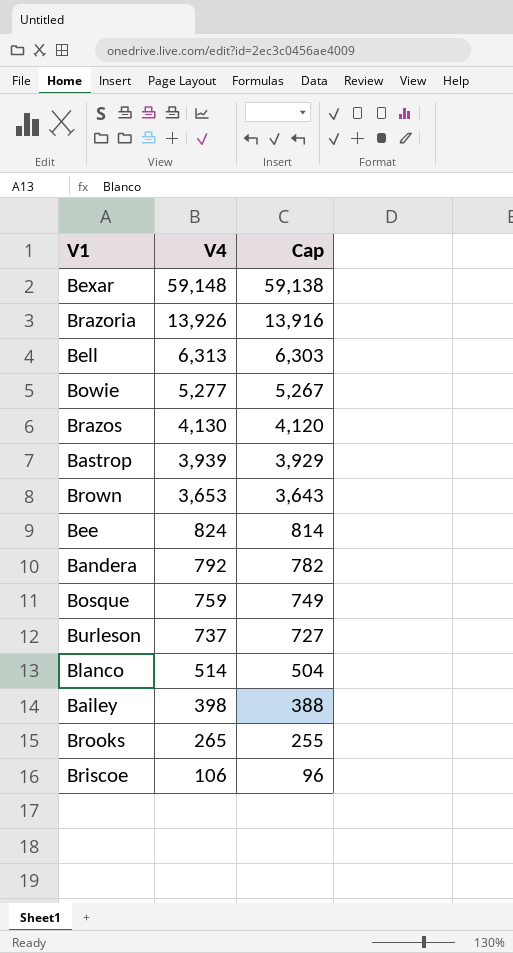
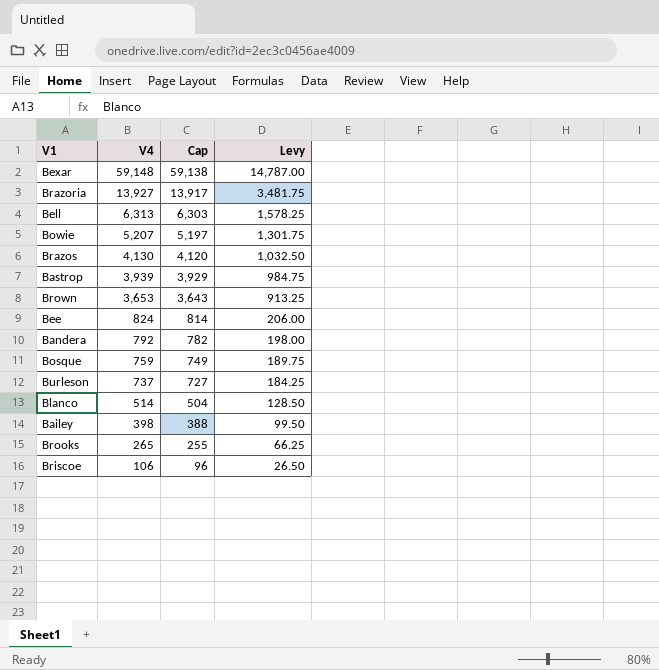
column Levy | formula: none -> [V4] * 0.25
Brazoria | V4: 13,926 -> 13,927
Brazoria | Cap: 13,916 -> 13,917
Bowie | V4: 5,277 -> 5,207
Bowie | Cap: 5,267 -> 5,197

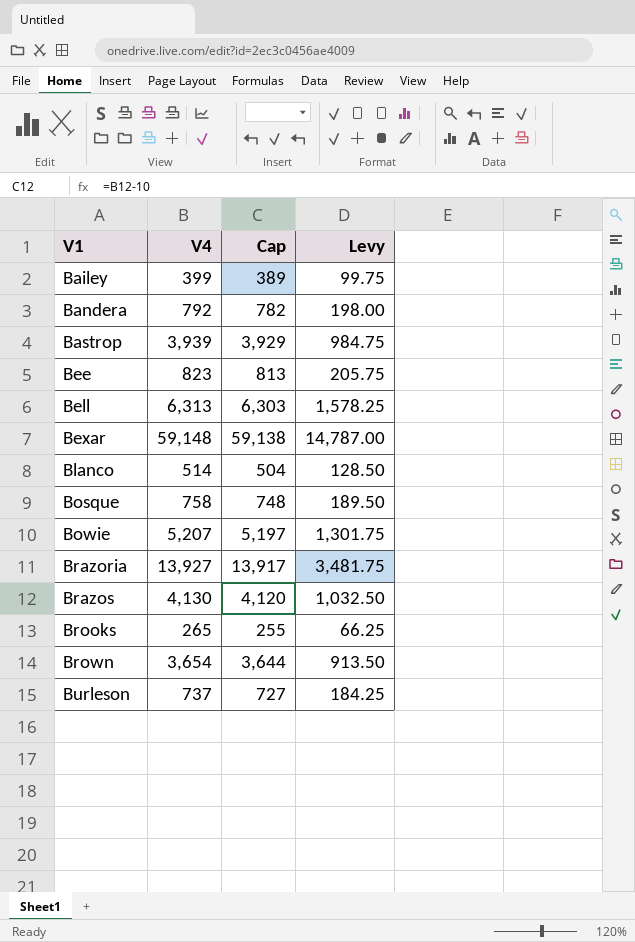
row order: V4 descending -> V1 ascending
row Briscoe: 106 | 96 | 26.50 -> none
Bailey | V4: 398 -> 399
Bailey | Cap: 388 -> 389
Bailey | Levy: 99.50 -> 99.75
Bee | V4: 824 -> 823
Bee | Cap: 814 -> 813
Bee | Levy: 206.00 -> 205.75
Bosque | V4: 759 -> 758
Bosque | Cap: 749 -> 748
Bosque | Levy: 189.75 -> 189.50
Brown | V4: 3,653 -> 3,654
Brown | Cap: 3,643 -> 3,644
Brown | Levy: 913.25 -> 913.50

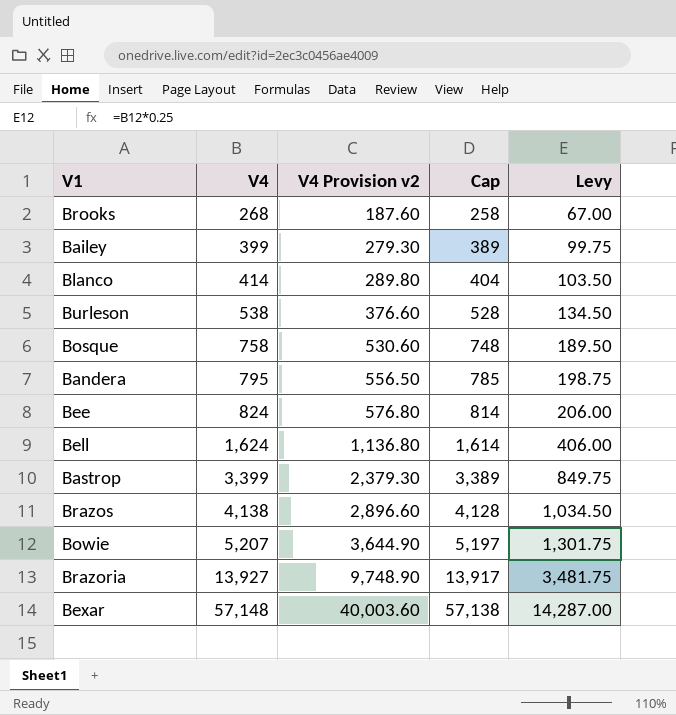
row order: V1 ascending -> V4 ascending
column V4 Provision v2 | formula: none -> [V4] * 0.7
row Brown: 3,654 | 3,644 | 913.50 -> none
Brooks | V4: 265 -> 268
Brooks | Cap: 255 -> 258
Brooks | Levy: 66.25 -> 67.00
Blanco | V4: 514 -> 414
Blanco | Cap: 504 -> 404
Blanco | Levy: 128.50 -> 103.50
Burleson | V4: 737 -> 538
Burleson | Cap: 727 -> 528
Burleson | Levy: 184.25 -> 134.50
Bandera | V4: 792 -> 795
Bandera | Cap: 782 -> 785
Bandera | Levy: 198.00 -> 198.75
Bee | V4: 823 -> 824
Bee | Cap: 813 -> 814
Bee | Levy: 205.75 -> 206.00
Bell | V4: 6,313 -> 1,624
Bell | Cap: 6,303 -> 1,614
Bell | Levy: 1,578.25 -> 406.00
Bastrop | V4: 3,939 -> 3,399
Bastrop | Cap: 3,929 -> 3,389
Bastrop | Levy: 984.75 -> 849.75
Brazos | V4: 4,130 -> 4,138
Brazos | Cap: 4,120 -> 4,128
Brazos | Levy: 1,032.50 -> 1,034.50
Bexar | V4: 59,148 -> 57,148
Bexar | Cap: 59,138 -> 57,138
Bexar | Levy: 14,787.00 -> 14,287.00

